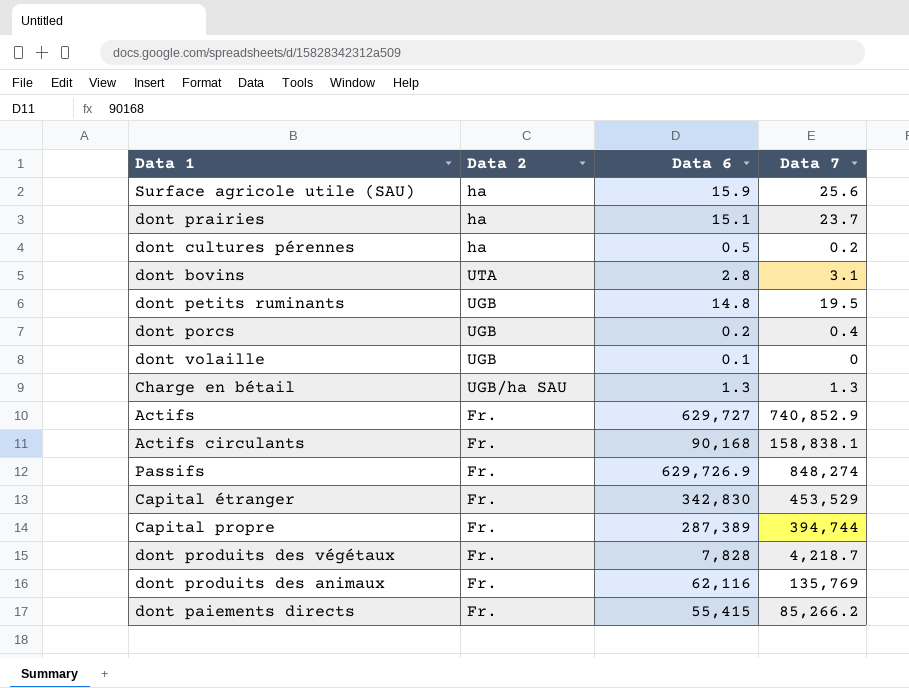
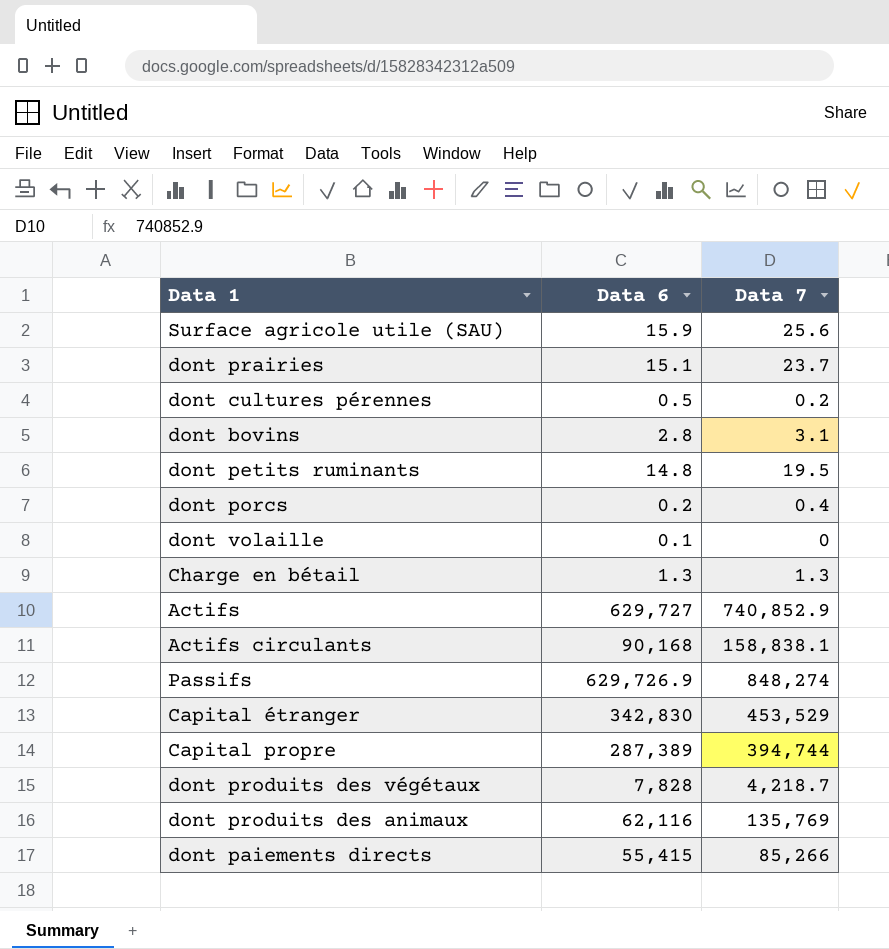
column Data 2 | position: 2 -> none
dont paiements directs | Data 7: 85,266.2 -> 85,266

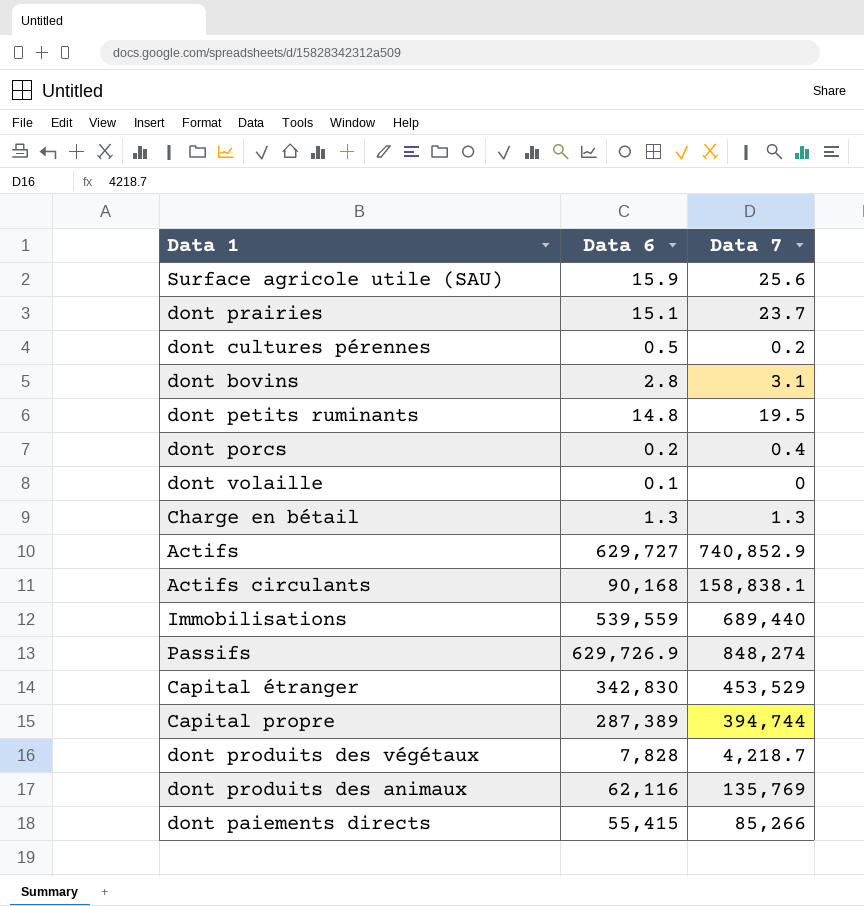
row Immobilisations: none -> 539,559 | 689,440

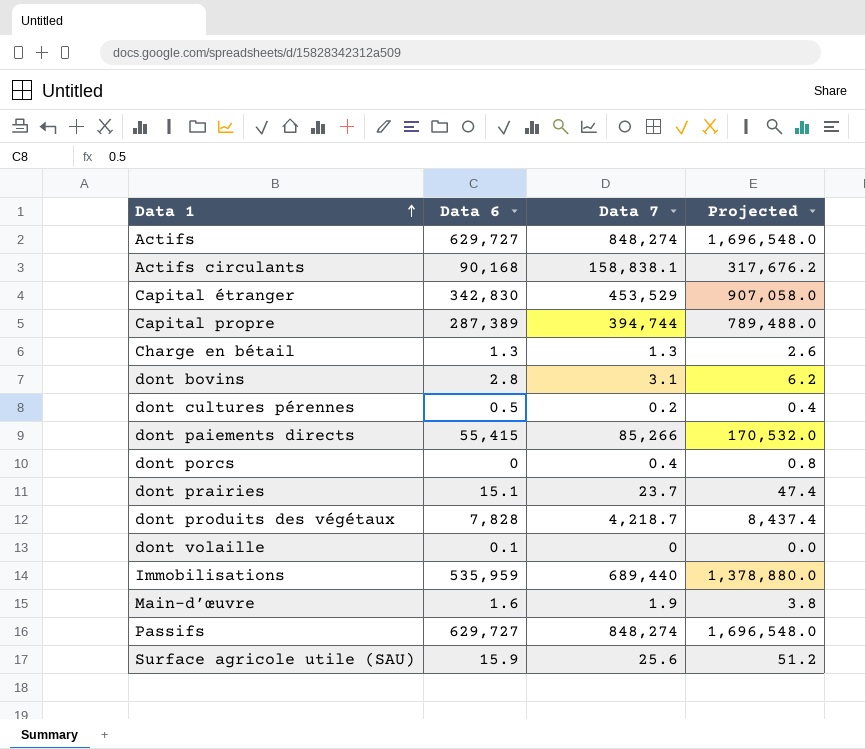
row order: none -> Data 1 ascending
column Projected | formula: none -> [Data 7] * 2
row dont petits ruminants: 14.8 | 19.5 -> none
row dont produits des animaux: 62,116 | 135,769 -> none
Actifs | Data 7: 740,852.9 -> 848,274
dont porcs | Data 6: 0.2 -> 0
Immobilisations | Data 6: 539,559 -> 535,959
row Main-d’œuvre: none -> 1.6 | 1.9 | 3.8
Passifs | Data 6: 629,726.9 -> 629,727

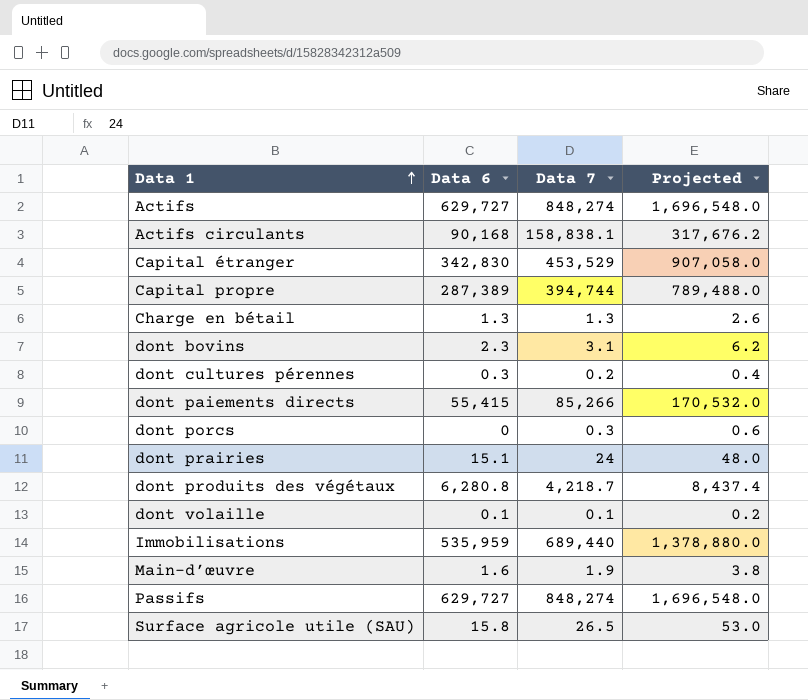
dont bovins | Data 6: 2.8 -> 2.3
dont cultures pérennes | Data 6: 0.5 -> 0.3
dont porcs | Data 7: 0.4 -> 0.3
dont porcs | Projected: 0.8 -> 0.6
dont prairies | Data 7: 23.7 -> 24
dont prairies | Projected: 47.4 -> 48.0
dont produits des végétaux | Data 6: 7,828 -> 6,280.8
dont volaille | Data 7: 0 -> 0.1
dont volaille | Projected: 0.0 -> 0.2
Surface agricole utile (SAU) | Data 6: 15.9 -> 15.8
Surface agricole utile (SAU) | Data 7: 25.6 -> 26.5
Surface agricole utile (SAU) | Projected: 51.2 -> 53.0

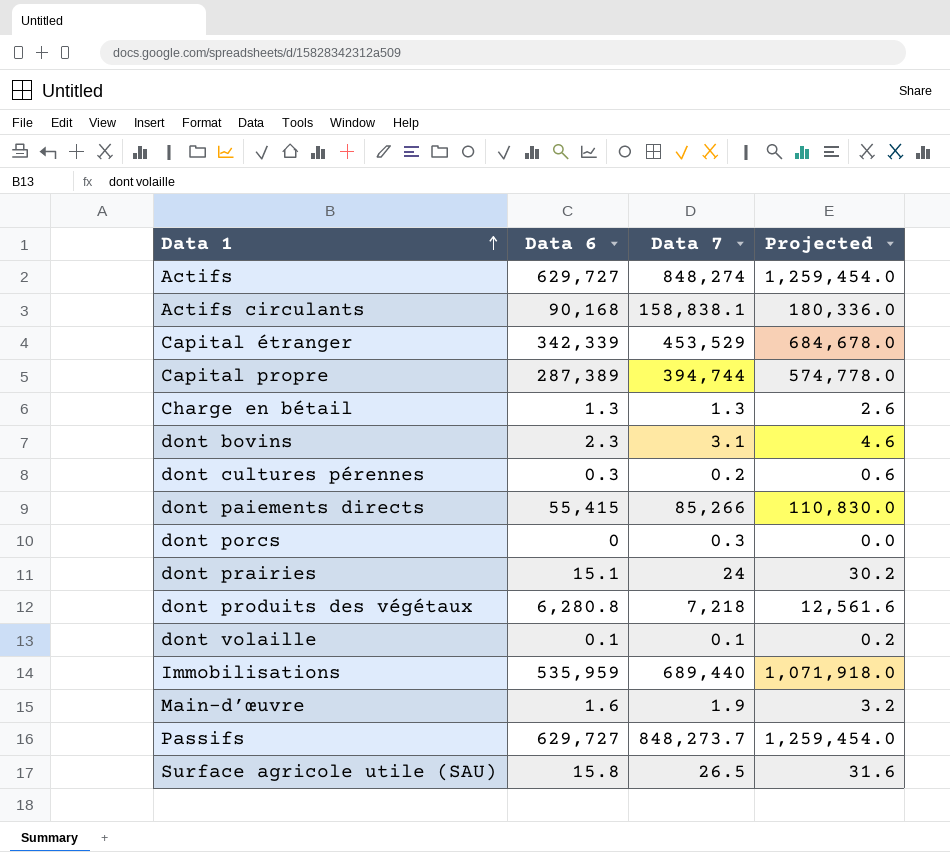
column Projected | formula: [Data 7] * 2 -> [Data 6] * 2
Capital étranger | Data 6: 342,830 -> 342,339
dont produits des végétaux | Data 7: 4,218.7 -> 7,218
Passifs | Data 7: 848,274 -> 848,273.7

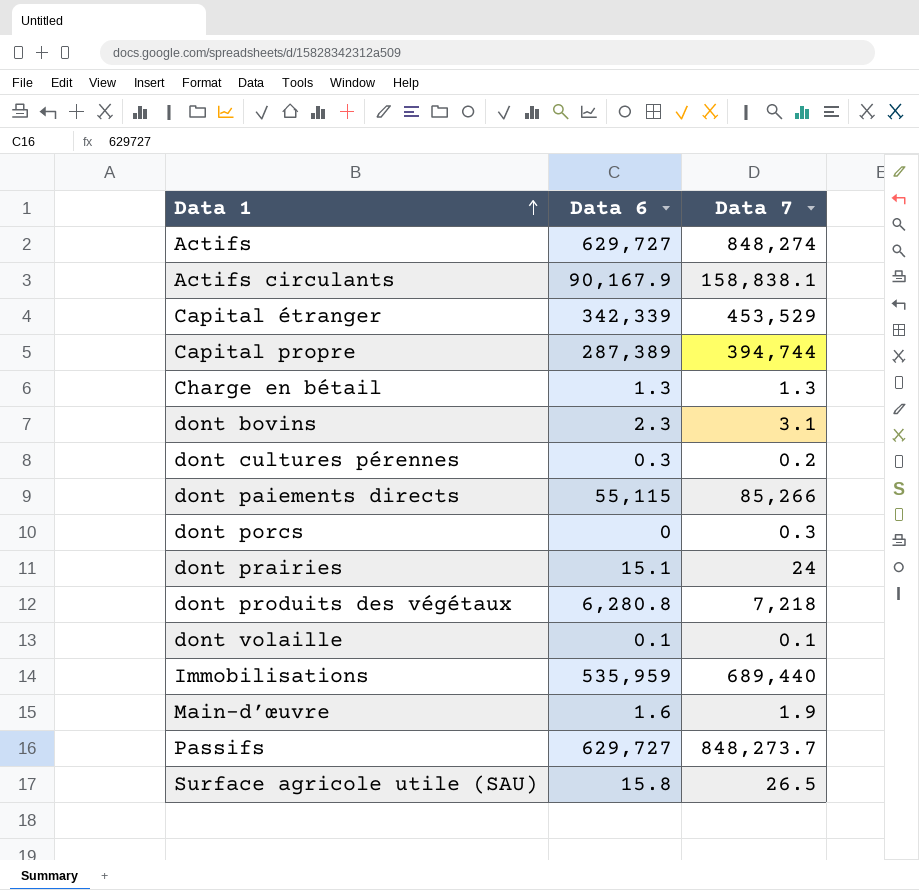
column Projected | formula: [Data 6] * 2 -> none
Actifs circulants | Data 6: 90,168 -> 90,167.9
dont paiements directs | Data 6: 55,415 -> 55,115

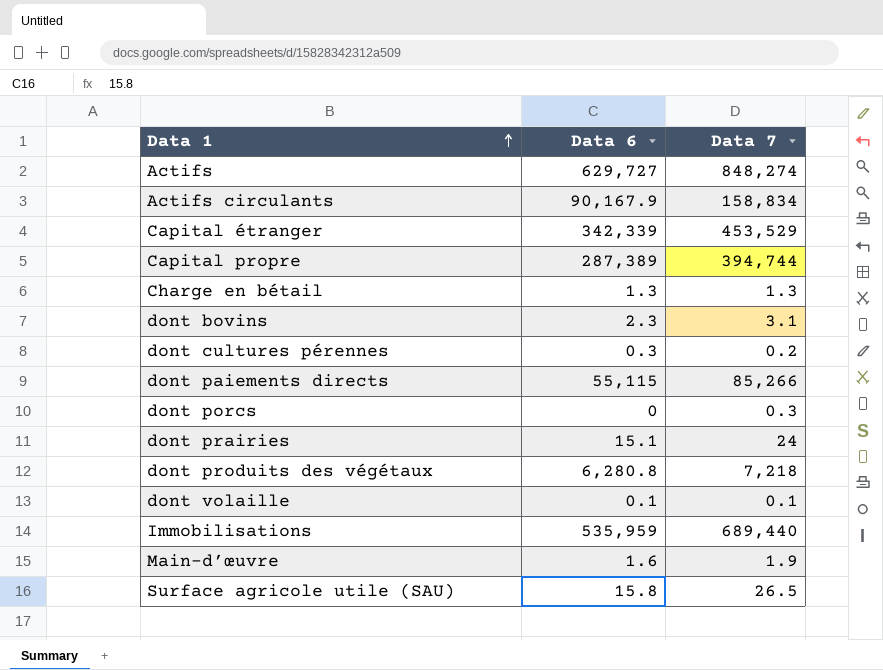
row Passifs: 629,727 | 848,273.7 -> none
Actifs circulants | Data 7: 158,838.1 -> 158,834

